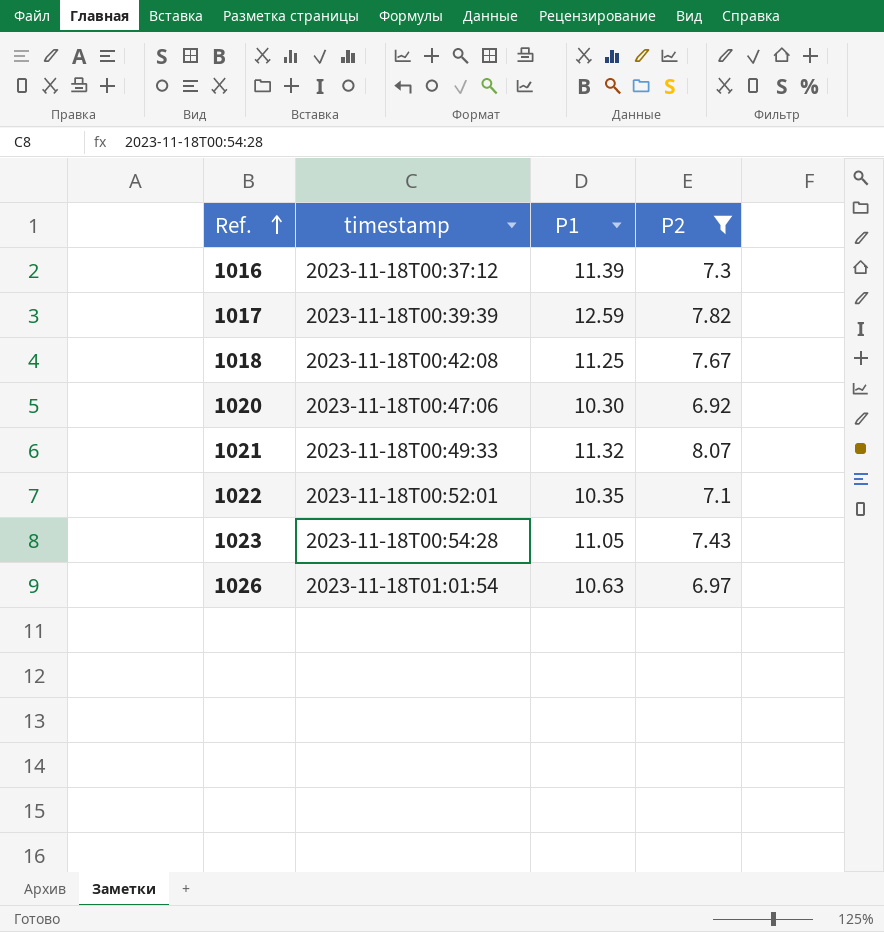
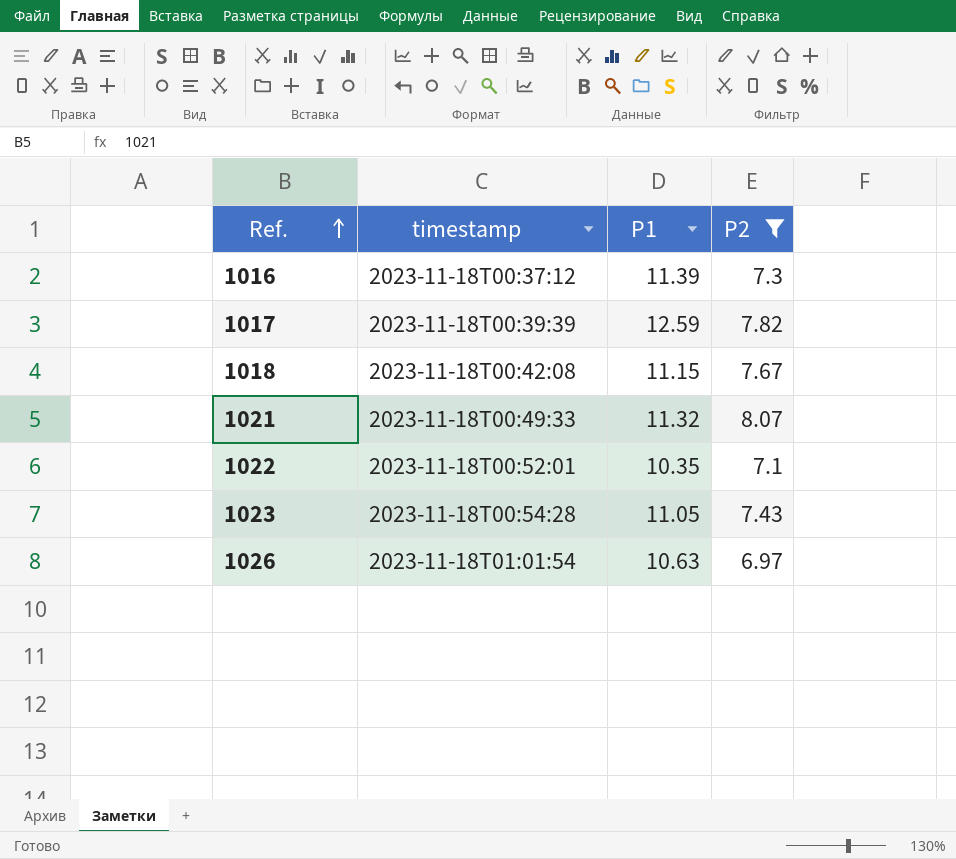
row 1020: 2023-11-18T00:47:06 | 10.30 | 6.92 -> none
1018 | P1: 11.25 -> 11.15

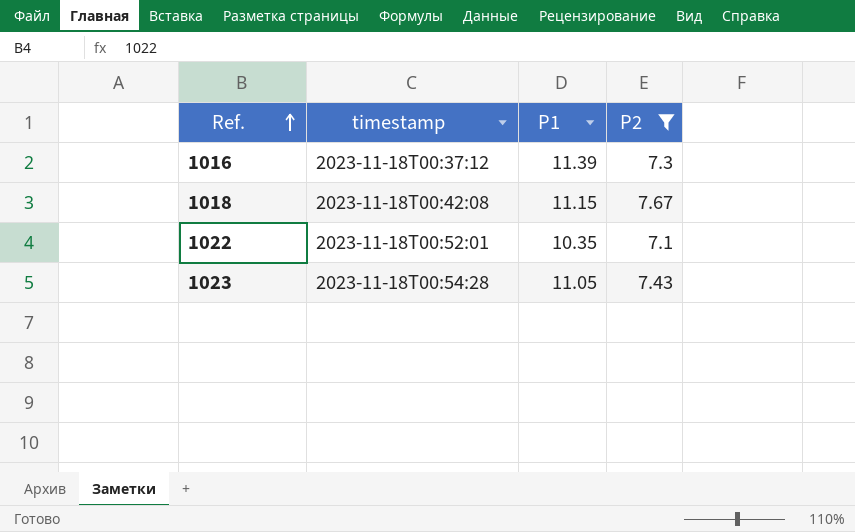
row 1017: 2023-11-18T00:39:39 | 12.59 | 7.82 -> none
row 1021: 2023-11-18T00:49:33 | 11.32 | 8.07 -> none
row 1026: 2023-11-18T01:01:54 | 10.63 | 6.97 -> none

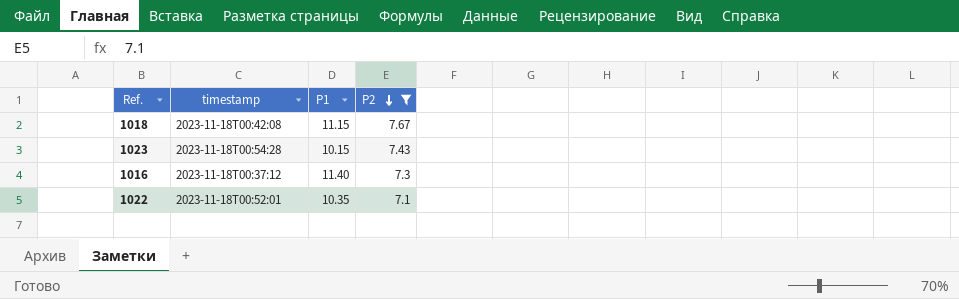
row order: Ref. ascending -> P2 descending
1023 | P1: 11.05 -> 10.15
1016 | P1: 11.39 -> 11.40

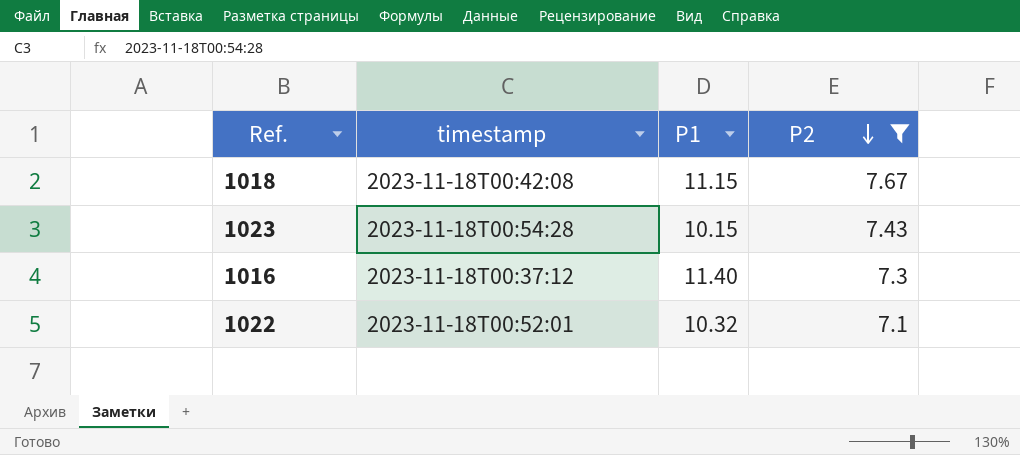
1022 | P1: 10.35 -> 10.32

